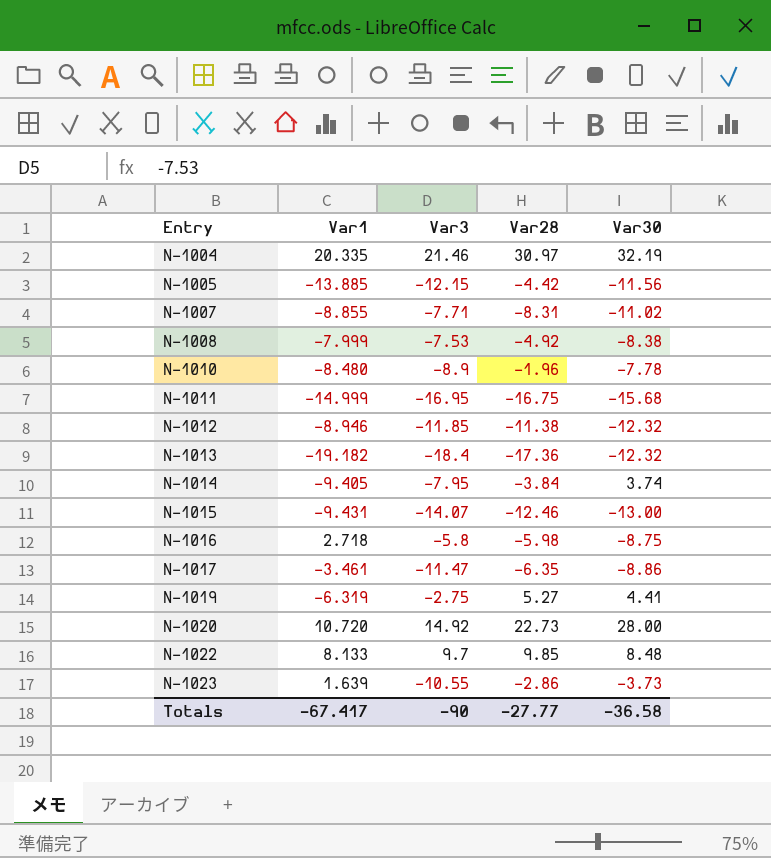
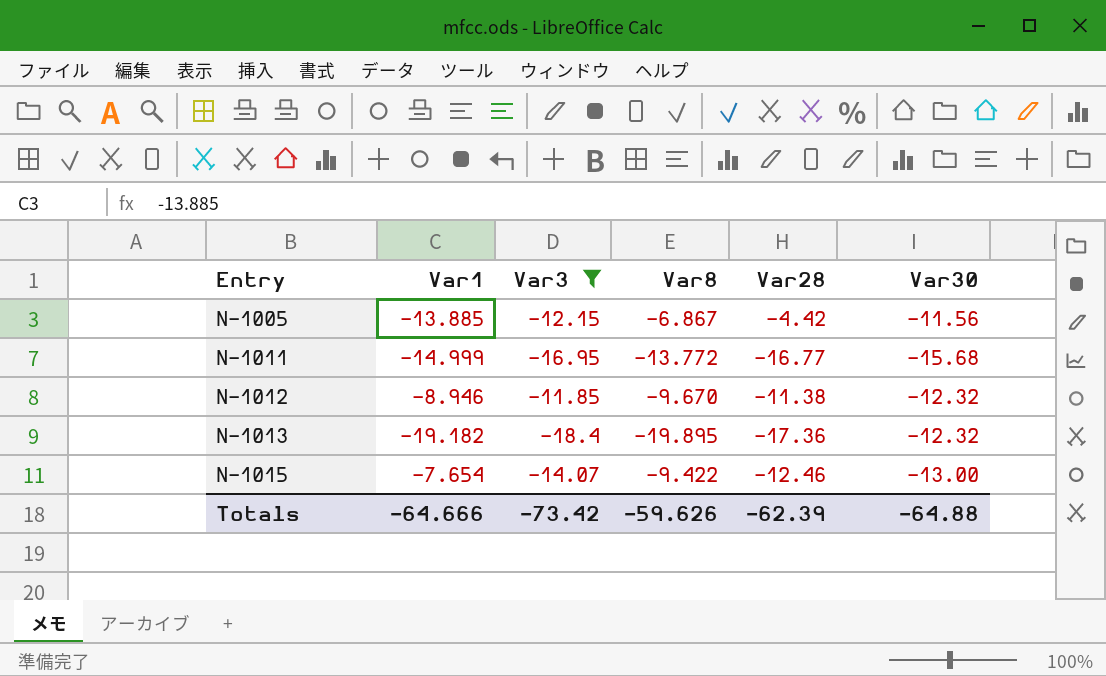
filter: none -> Var3 <= -11.85
column Var8 | position: none -> 4
N-1011 | Var28: -16.75 -> -16.77
N-1015 | Var1: -9.431 -> -7.654
Totals | Var1: -67.417 -> -64.666
Totals | Var3: -90 -> -73.42
Totals | Var28: -27.77 -> -62.39
Totals | Var30: -36.58 -> -64.88

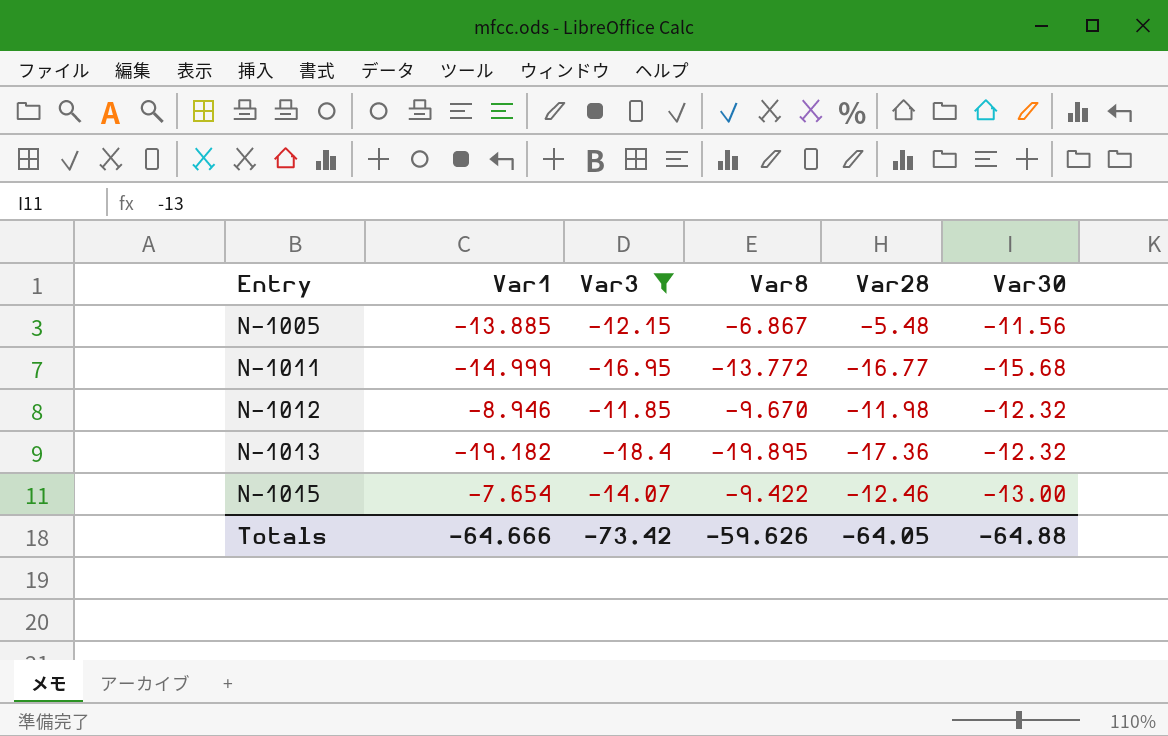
N-1005 | Var28: -4.42 -> -5.48
N-1012 | Var28: -11.38 -> -11.98
Totals | Var28: -62.39 -> -64.05

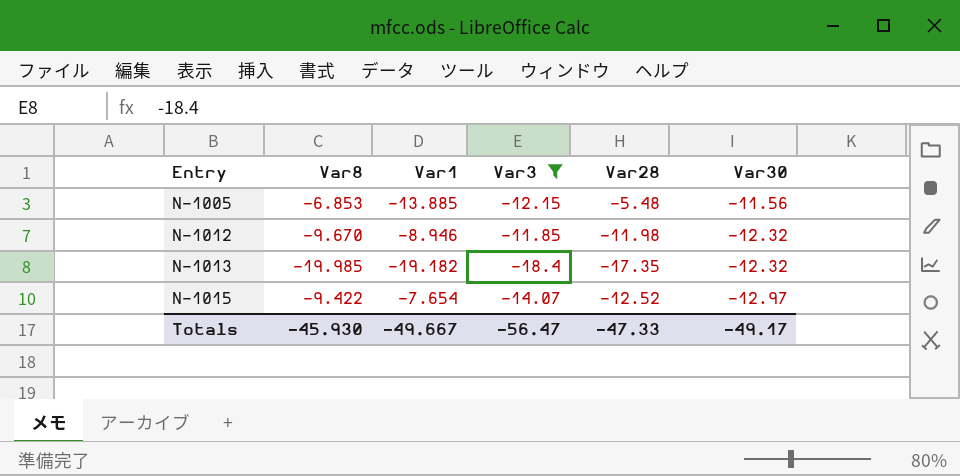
column Var8 | position: 4 -> 2
row N-1011: -14.999 | -16.95 | -13.772 | -16.77 | -15.68 -> none
N-1005 | Var8: -6.867 -> -6.853
N-1013 | Var8: -19.895 -> -19.985
N-1013 | Var28: -17.36 -> -17.35
N-1015 | Var28: -12.46 -> -12.52
N-1015 | Var30: -13.00 -> -12.97
Totals | Var8: -59.626 -> -45.930
Totals | Var1: -64.666 -> -49.667
Totals | Var3: -73.42 -> -56.47
Totals | Var28: -64.05 -> -47.33
Totals | Var30: -64.88 -> -49.17

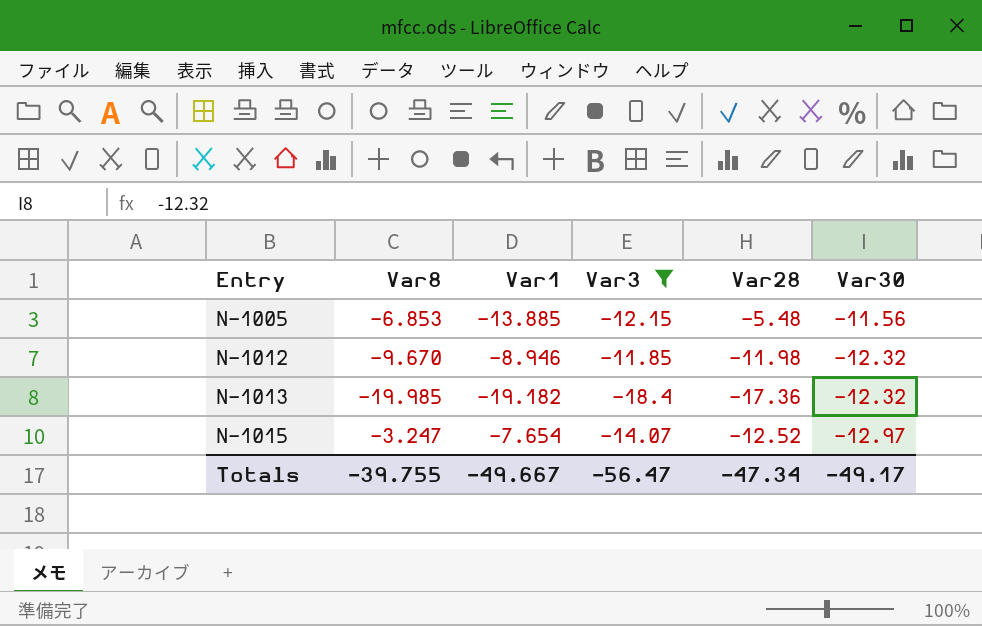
N-1013 | Var28: -17.35 -> -17.36
N-1015 | Var8: -9.422 -> -3.247
Totals | Var8: -45.930 -> -39.755
Totals | Var28: -47.33 -> -47.34

